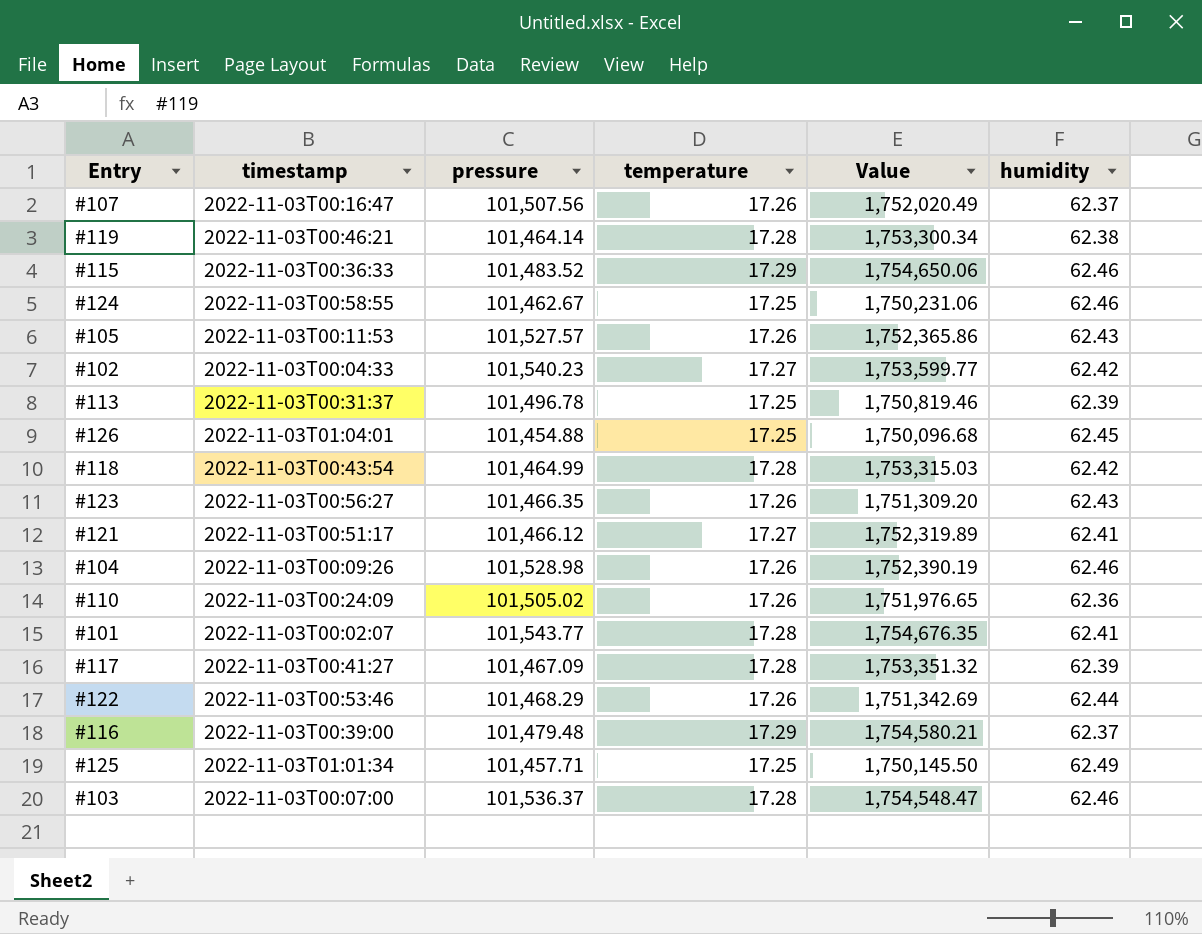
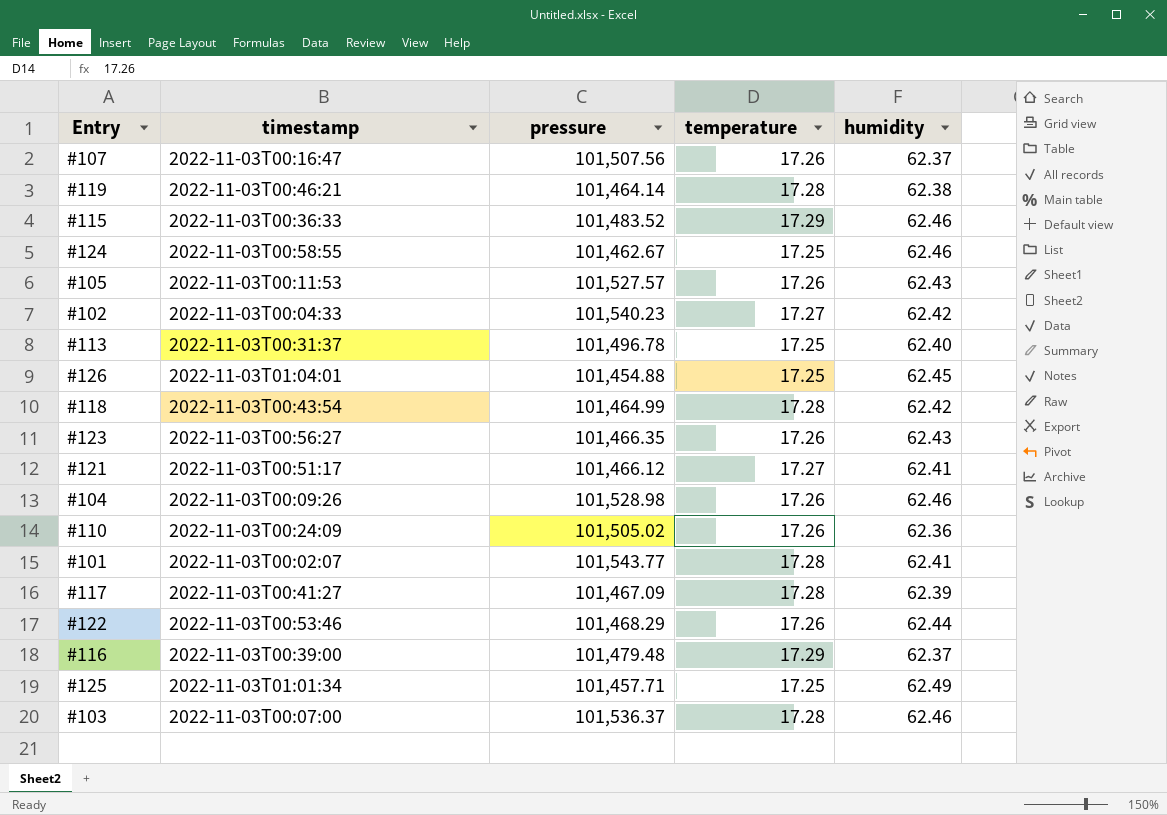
column Value | formula: [pressure] * [temperature] -> none
#113 | humidity: 62.39 -> 62.40

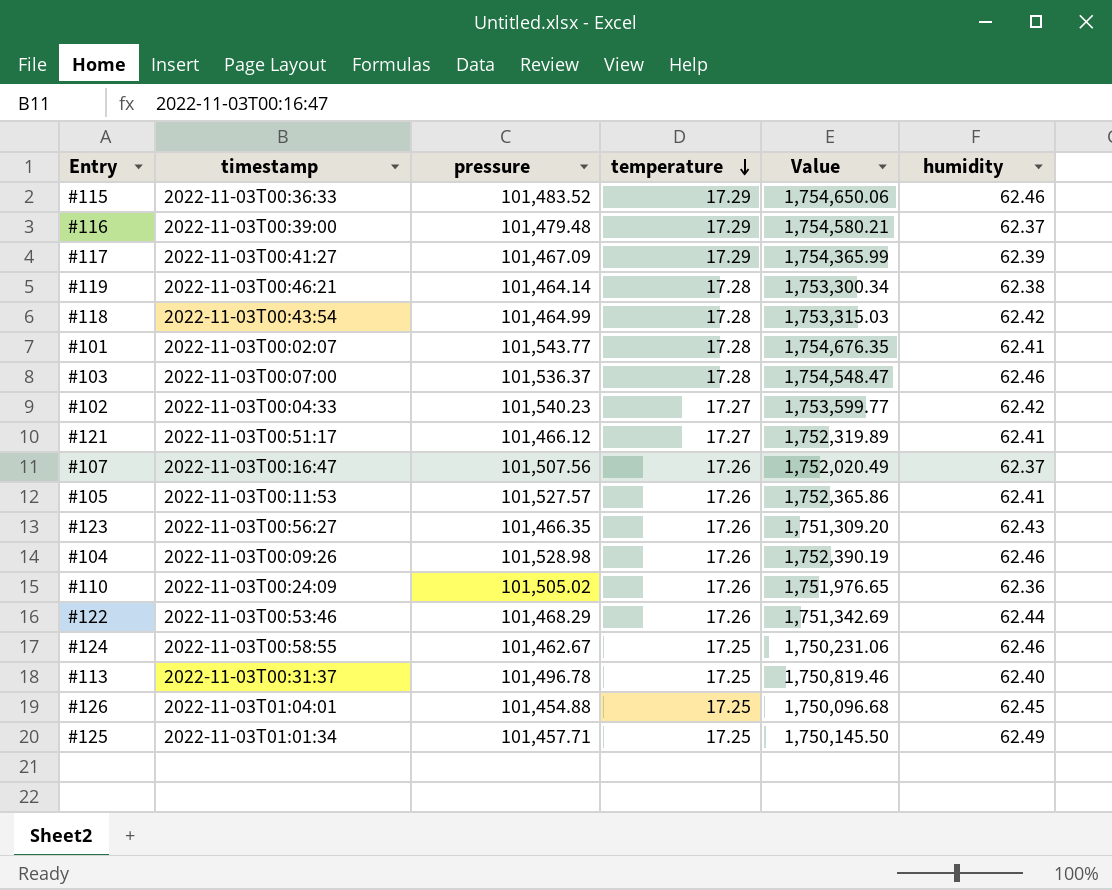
row order: none -> temperature descending
column Value | formula: none -> [pressure] * [temperature]
#117 | temperature: 17.28 -> 17.29
#105 | humidity: 62.43 -> 62.41

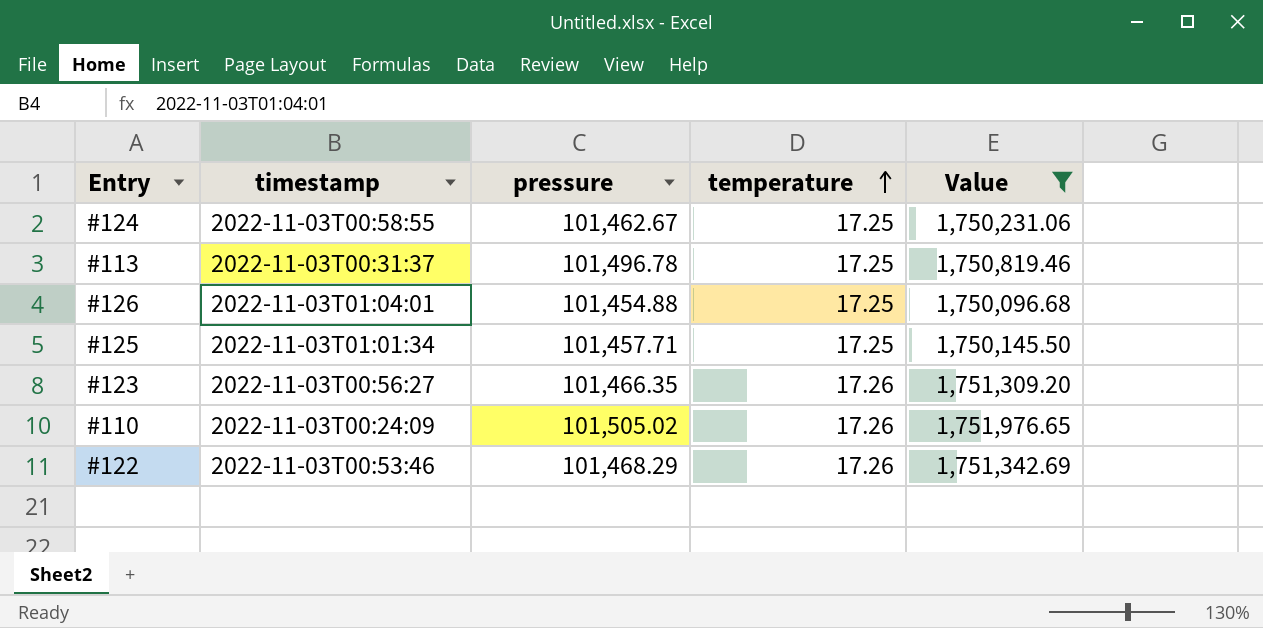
filter: none -> Value <= 1,751,976.65
row order: temperature descending -> temperature ascending
column humidity | position: 6 -> none

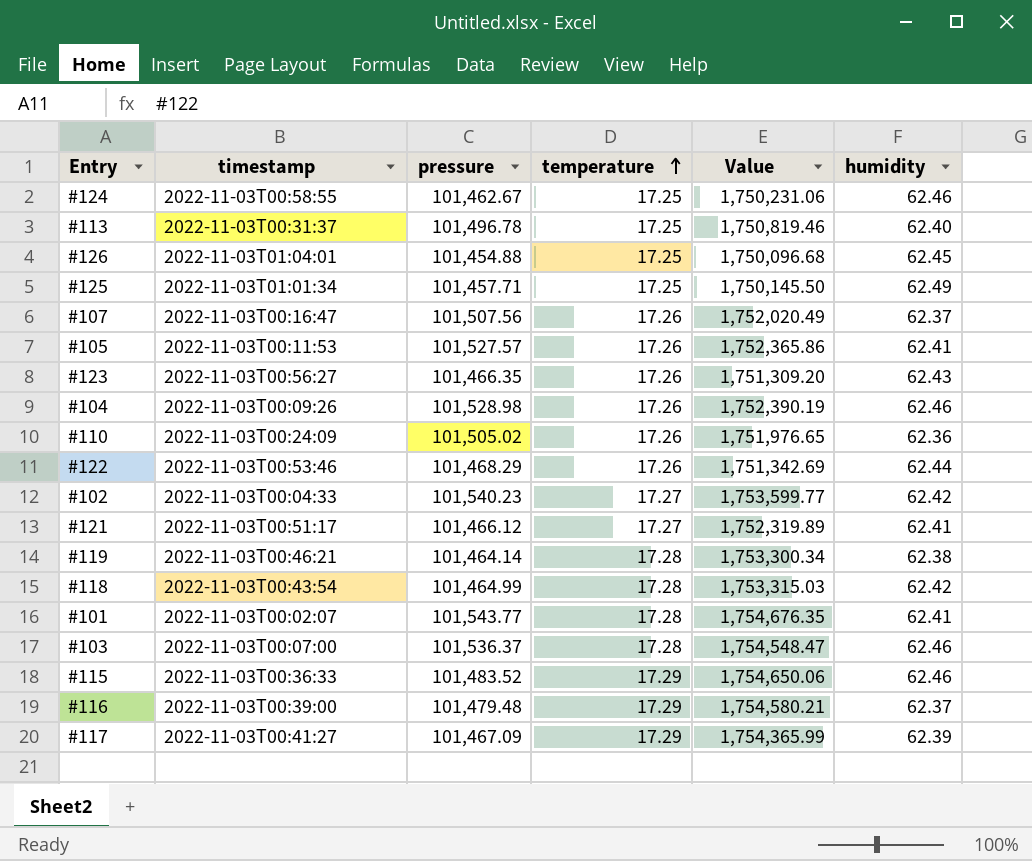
filter: Value <= 1,751,976.65 -> none
column humidity | position: none -> 6

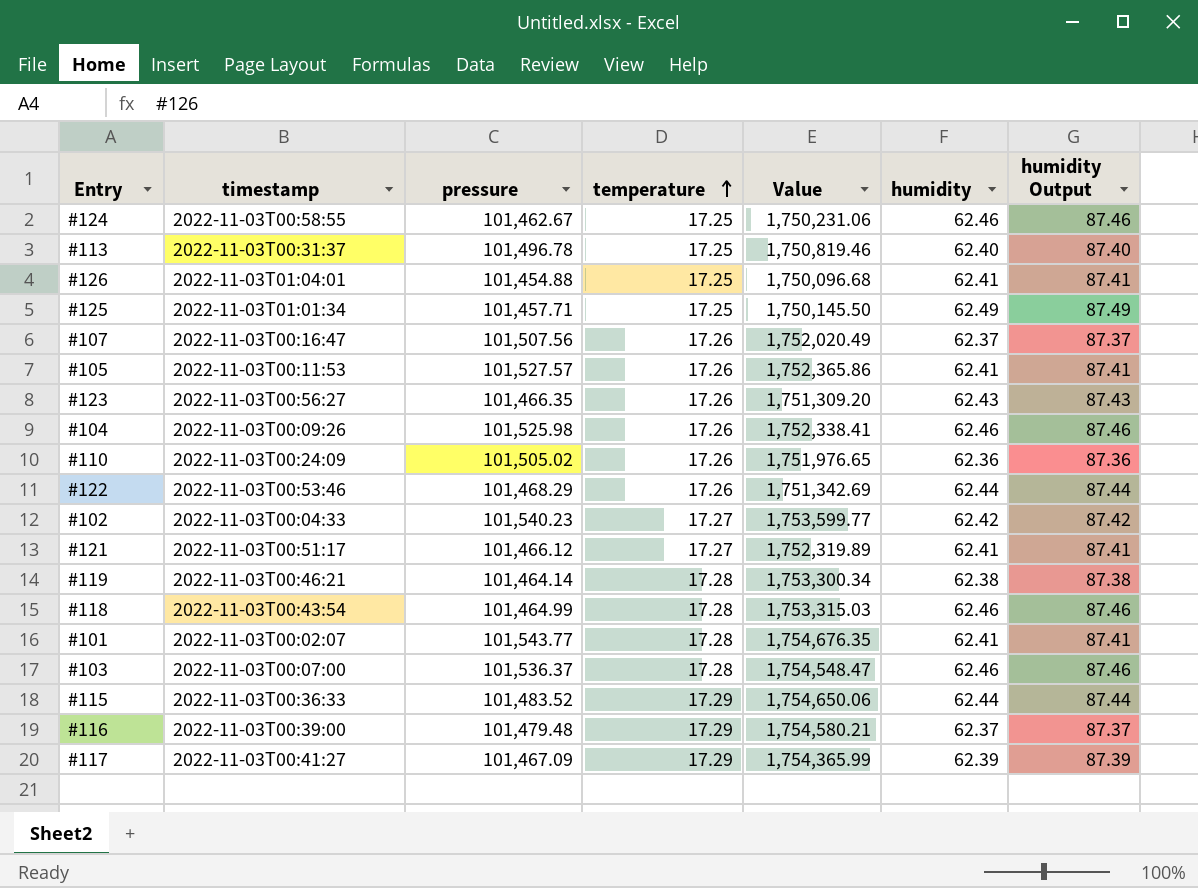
column humidity Output | formula: none -> [humidity] + 25
#126 | humidity: 62.45 -> 62.41
#104 | pressure: 101,528.98 -> 101,525.98
#104 | Value: 1,752,390.19 -> 1,752,338.41
#118 | humidity: 62.42 -> 62.46
#115 | humidity: 62.46 -> 62.44

